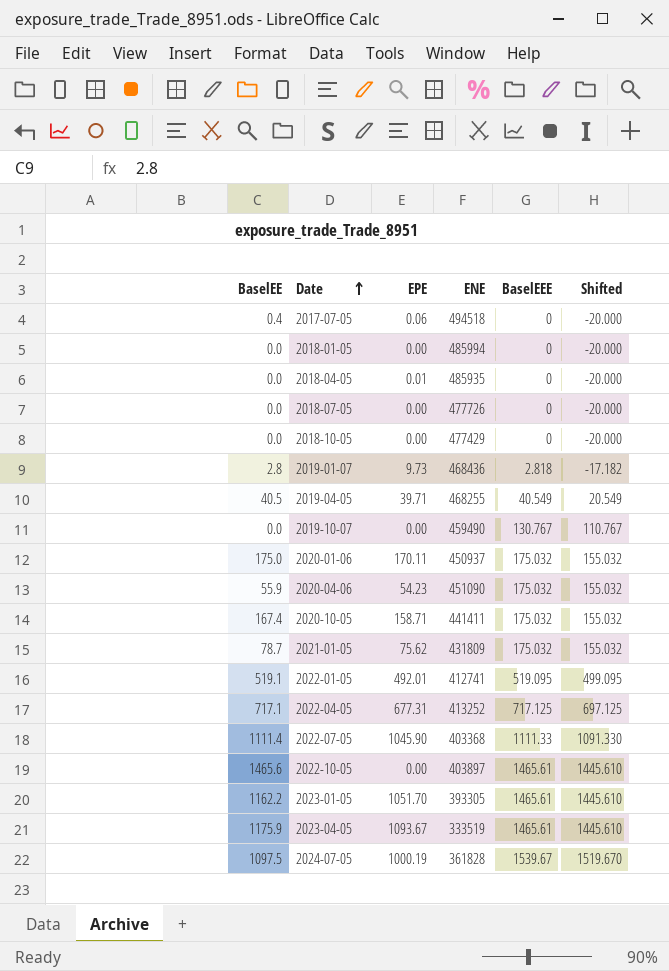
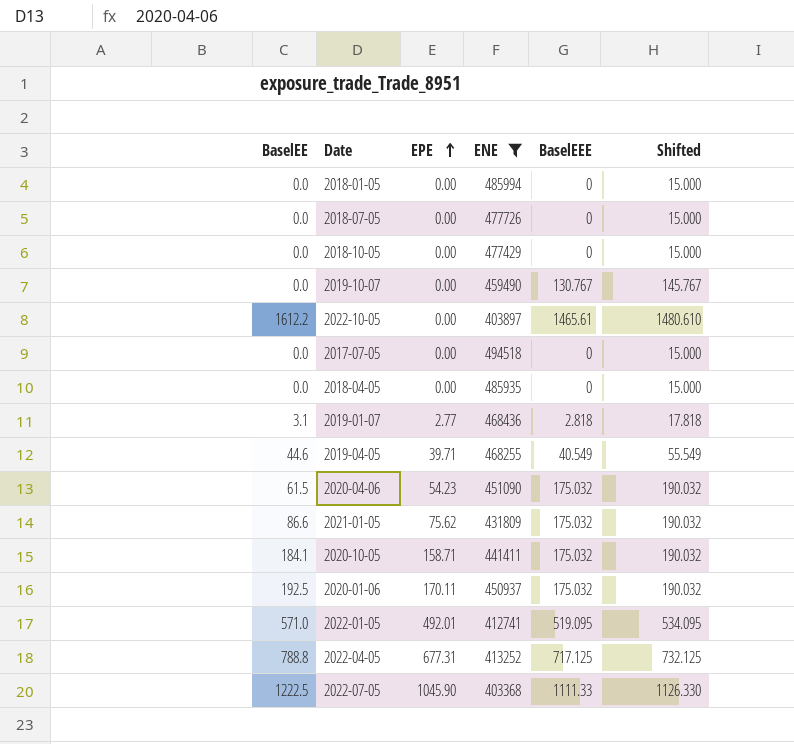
filter: none -> ENE >= 403368
row order: Date ascending -> EPE ascending
column Shifted | formula: [BaselEEE] - 20 -> [BaselEEE] + 15
2022-10-05 | BaselEE: 1465.6 -> 1612.2
2017-07-05 | BaselEE: 0.4 -> 0.0
2017-07-05 | EPE: 0.06 -> 0.00
2018-04-05 | EPE: 0.01 -> 0.00
2019-01-07 | BaselEE: 2.8 -> 3.1
2019-01-07 | EPE: 9.73 -> 2.77
2019-04-05 | BaselEE: 40.5 -> 44.6
2020-04-06 | BaselEE: 55.9 -> 61.5
2021-01-05 | BaselEE: 78.7 -> 86.6
2020-10-05 | BaselEE: 167.4 -> 184.1
2020-01-06 | BaselEE: 175.0 -> 192.5
2022-01-05 | BaselEE: 519.1 -> 571.0
2022-04-05 | BaselEE: 717.1 -> 788.8
2022-07-05 | BaselEE: 1111.4 -> 1222.5

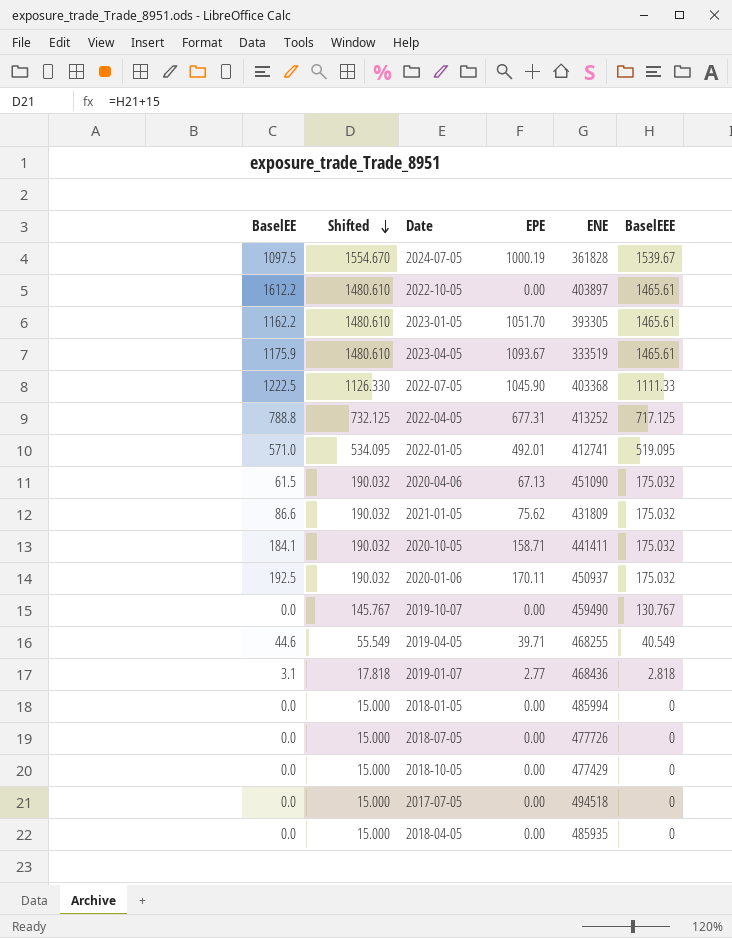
filter: ENE >= 403368 -> none
row order: EPE ascending -> Shifted descending
column Shifted | position: 6 -> 2
2020-04-06 | EPE: 54.23 -> 67.13

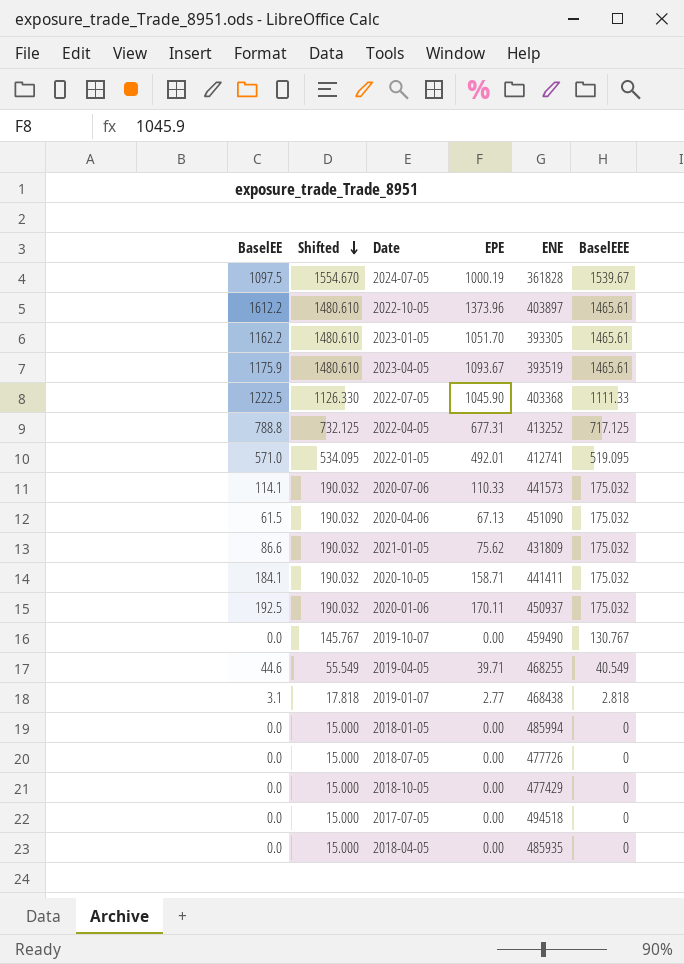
2022-10-05 | EPE: 0.00 -> 1373.96
2023-04-05 | ENE: 333519 -> 393519
row 2020-07-06: none -> 114.1 | 190.032 | 110.33 | 441573 | 175.032
2019-01-07 | ENE: 468436 -> 468438

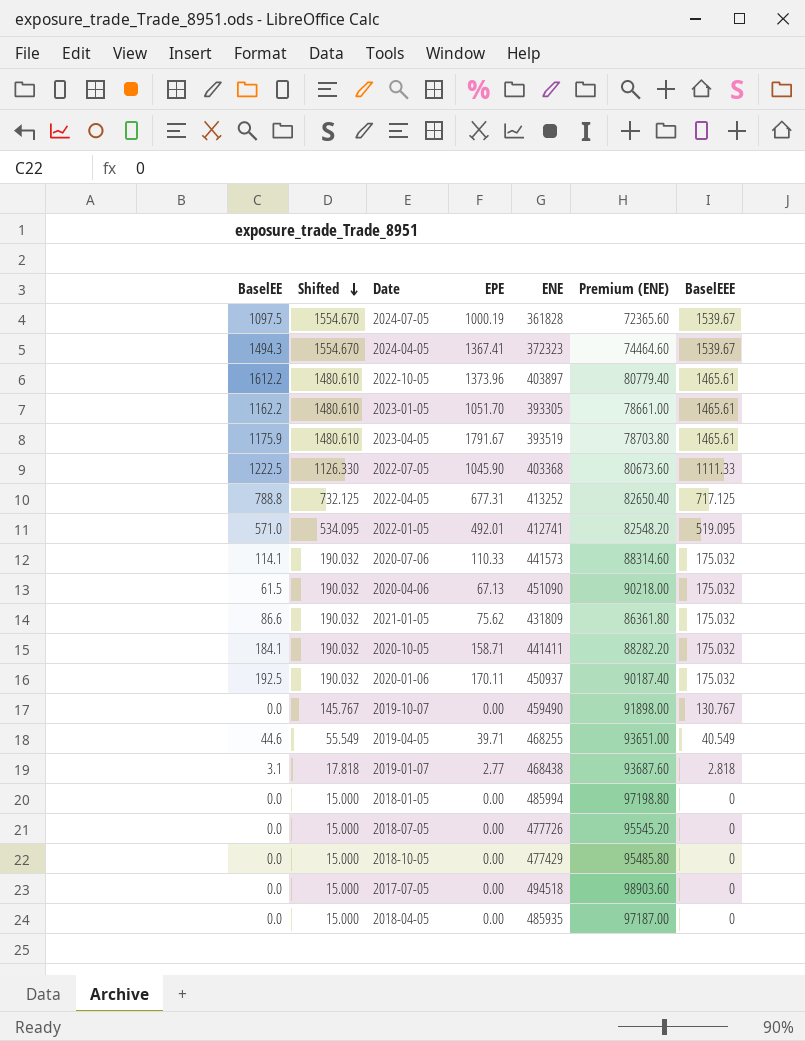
column Premium (ENE) | formula: none -> [ENE] * 0.2
row 2024-04-05: none -> 1494.3 | 1554.670 | 1367.41 | 372323 | 74464.60 | 1539.67
2023-04-05 | EPE: 1093.67 -> 1791.67

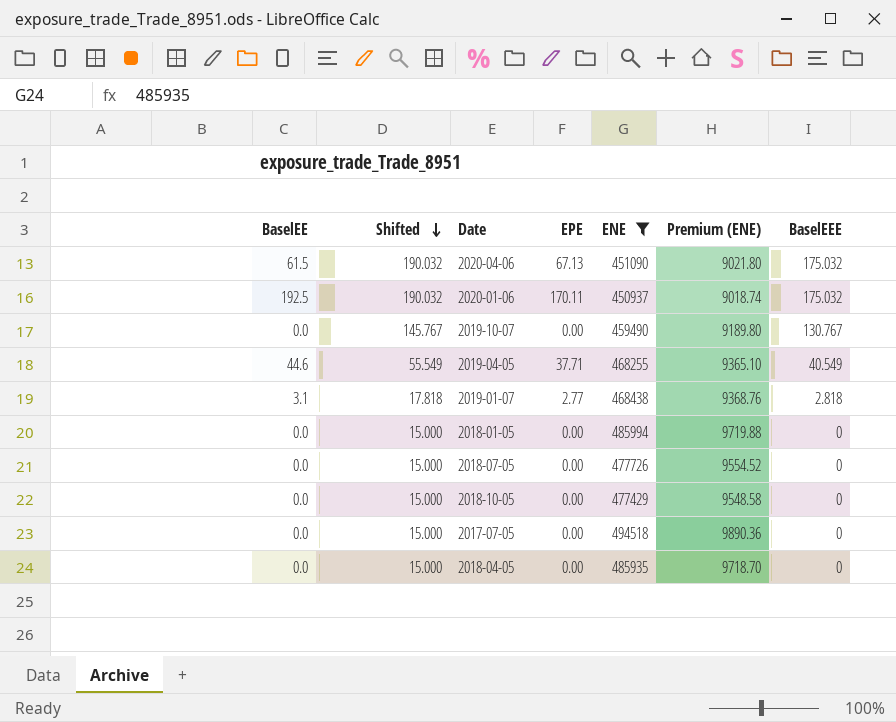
filter: none -> ENE >= 450937
column Premium (ENE) | formula: [ENE] * 0.2 -> [ENE] * 0.02
2019-04-05 | EPE: 39.71 -> 37.71

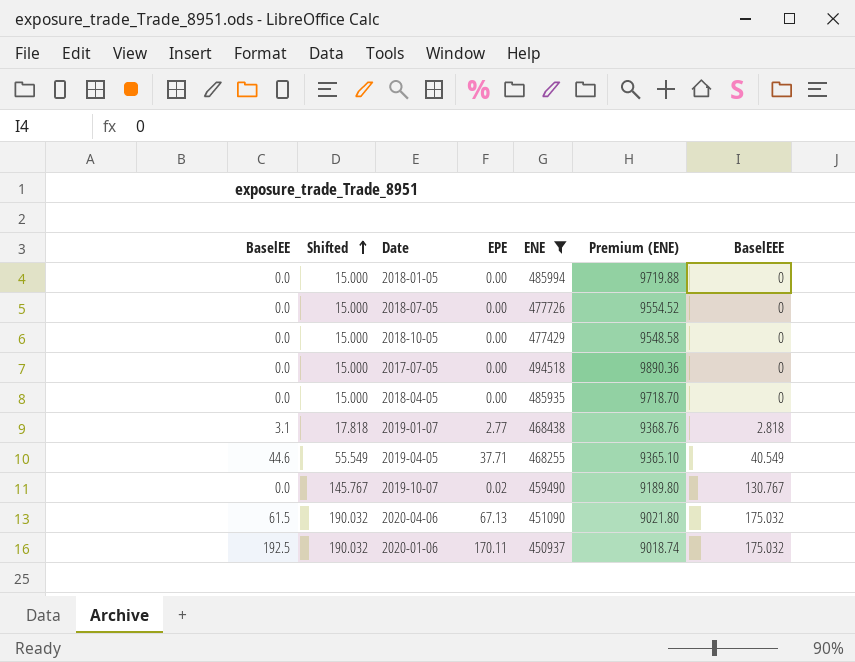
row order: Shifted descending -> Shifted ascending
2019-10-07 | EPE: 0.00 -> 0.02

